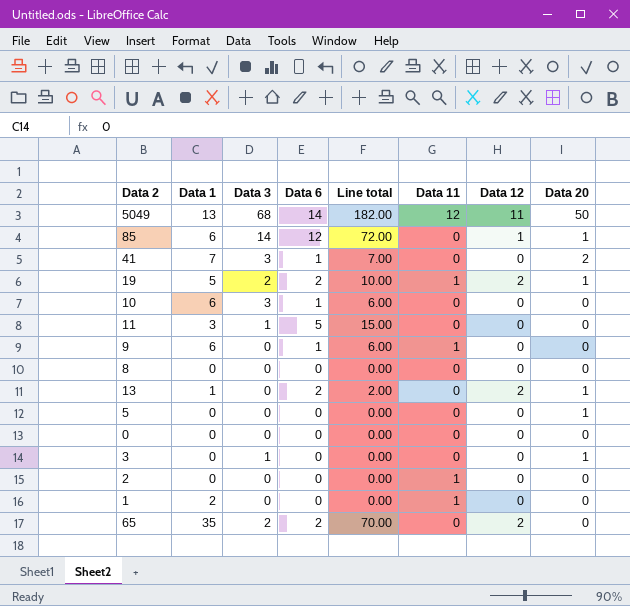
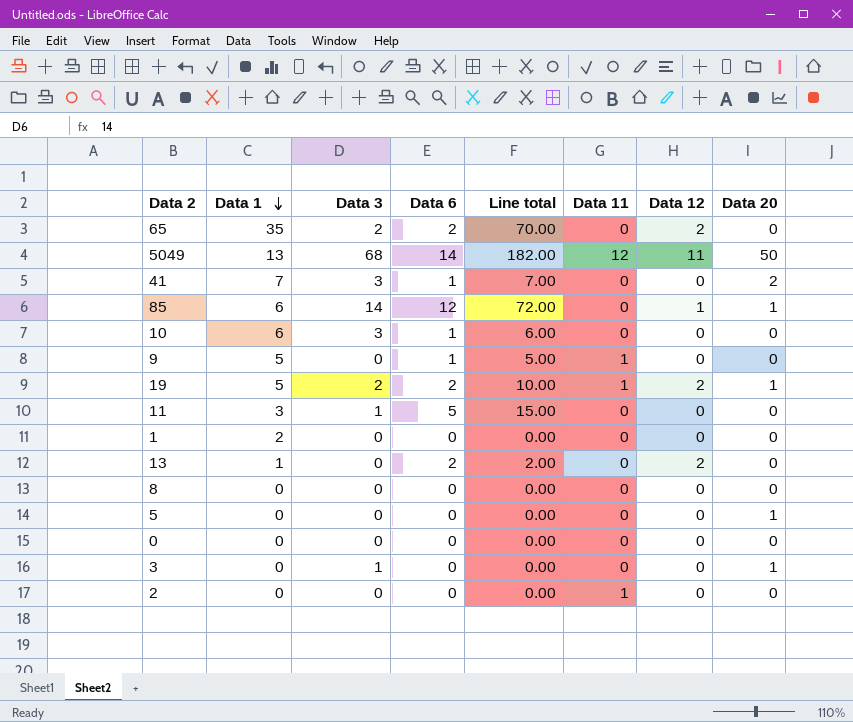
row order: none -> Data 1 descending
9 | Data 1: 6 -> 5
9 | Line total: 6.00 -> 5.00
1 | Data 11: 1 -> 0
13 | Data 20: 1 -> 0

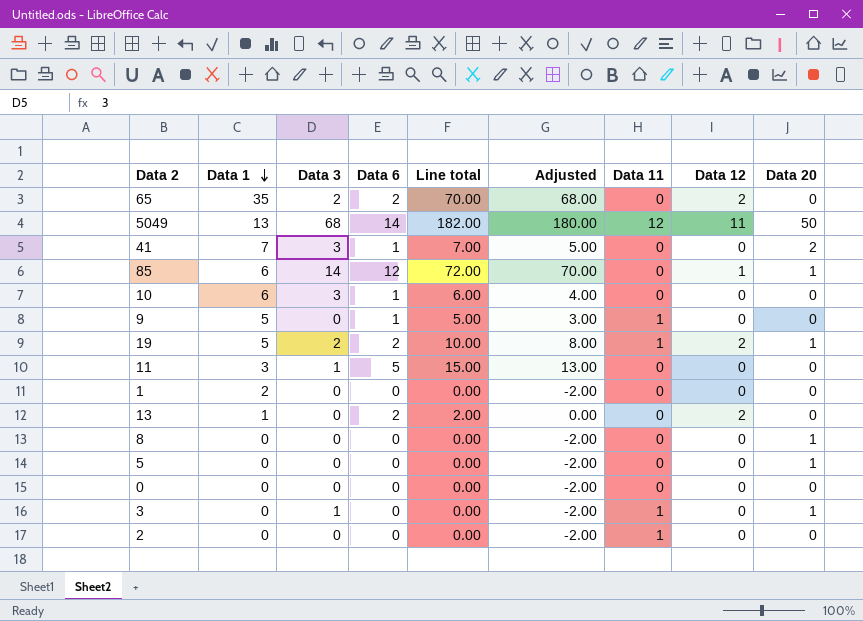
column Adjusted | formula: none -> [Line total] - 2
8 | Data 20: 0 -> 1
3 | Data 11: 0 -> 1

